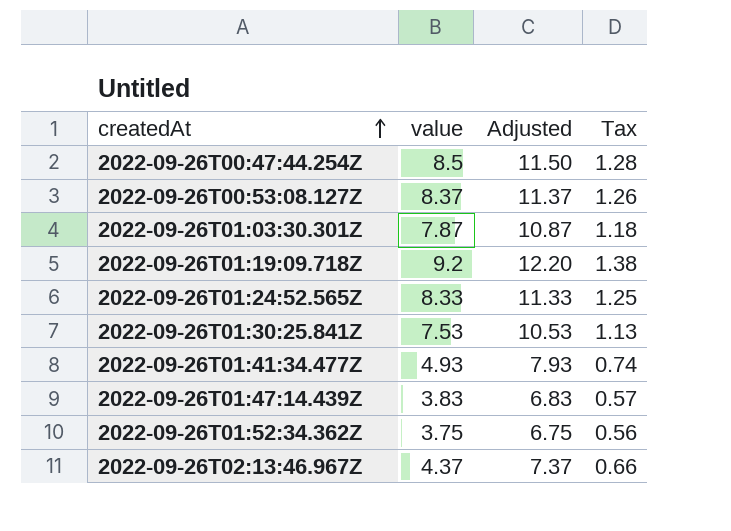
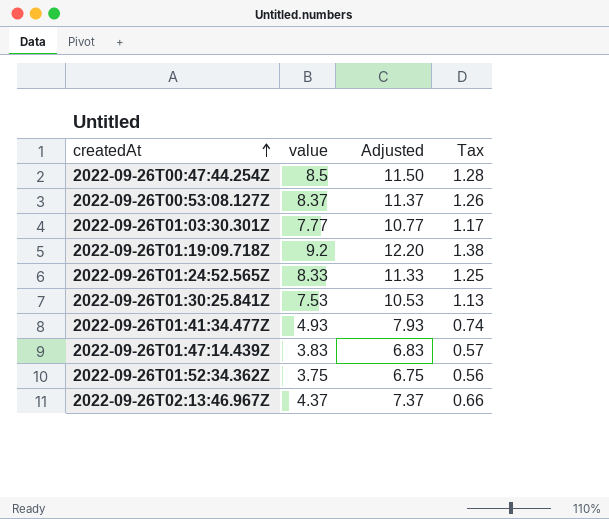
2022-09-26T01:03:30.301Z | value: 7.87 -> 7.77
2022-09-26T01:03:30.301Z | Adjusted: 10.87 -> 10.77
2022-09-26T01:03:30.301Z | Tax: 1.18 -> 1.17

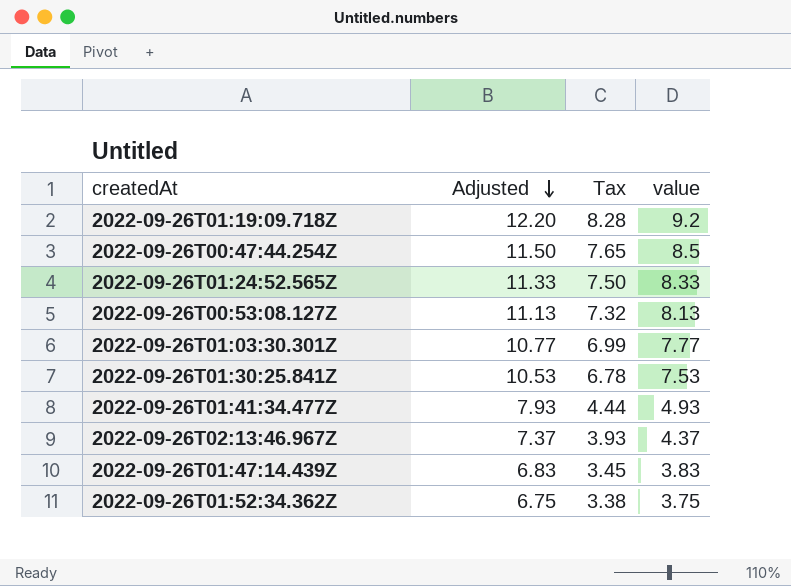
row order: createdAt ascending -> Adjusted descending
column Tax | formula: [value] * 0.15 -> [value] * 0.9
column value | position: 2 -> 4
2022-09-26T00:53:08.127Z | Adjusted: 11.37 -> 11.13
2022-09-26T00:53:08.127Z | value: 8.37 -> 8.13

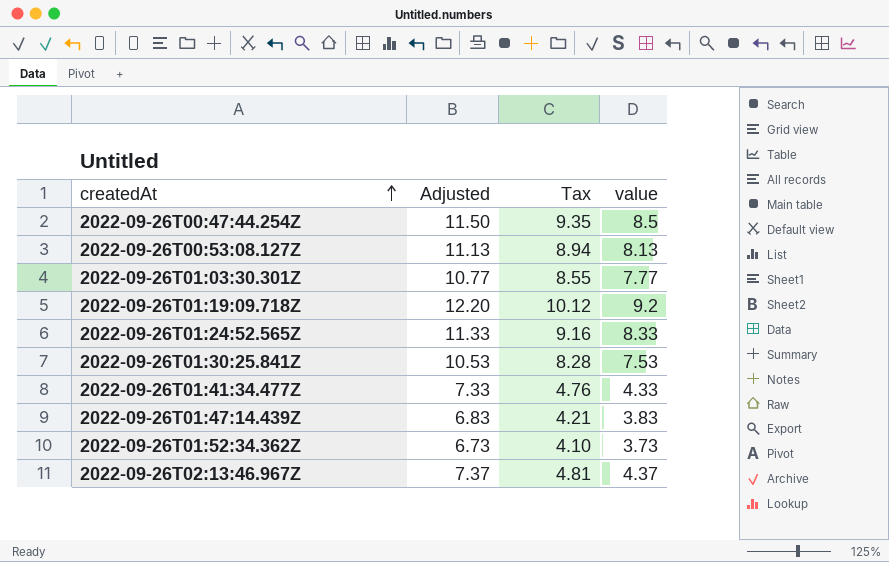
row order: Adjusted descending -> createdAt ascending
column Tax | formula: [value] * 0.9 -> [value] * 1.1
2022-09-26T01:41:34.477Z | Adjusted: 7.93 -> 7.33
2022-09-26T01:41:34.477Z | value: 4.93 -> 4.33
2022-09-26T01:52:34.362Z | Adjusted: 6.75 -> 6.73
2022-09-26T01:52:34.362Z | value: 3.75 -> 3.73

